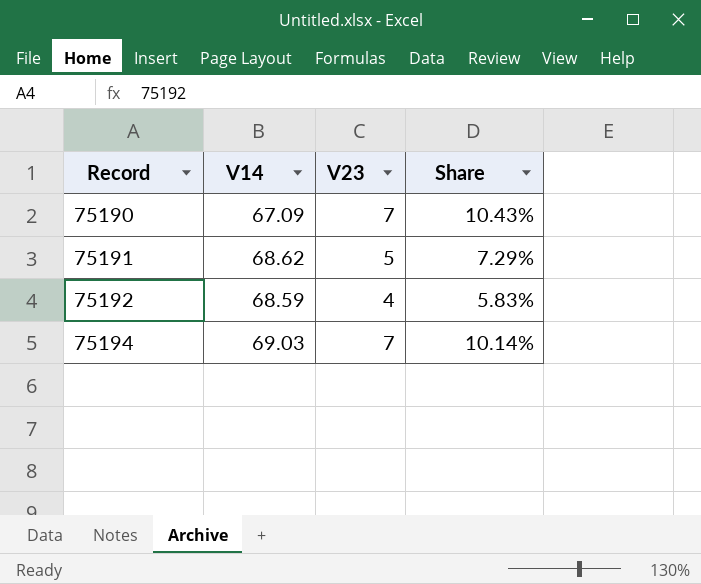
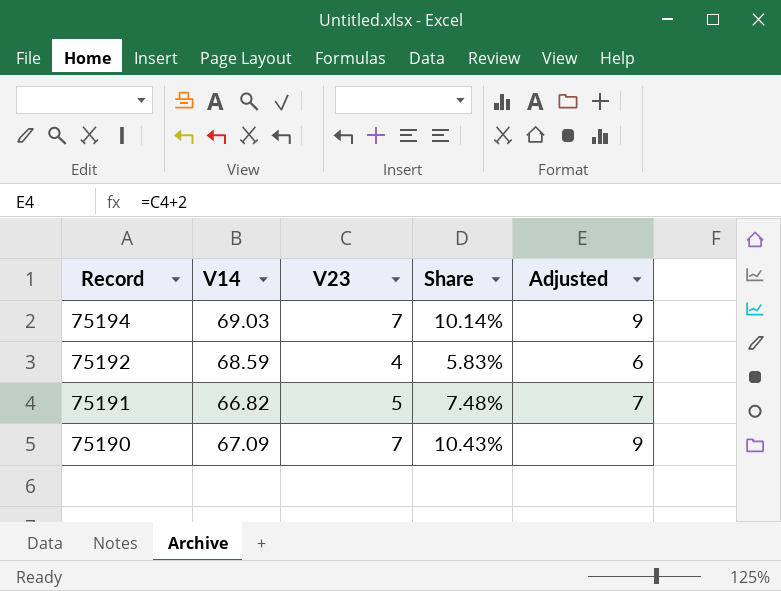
row order: Record ascending -> Record descending
column Adjusted | formula: none -> [V23] + 2
75191 | V14: 68.62 -> 66.82
75191 | Share: 7.29% -> 7.48%

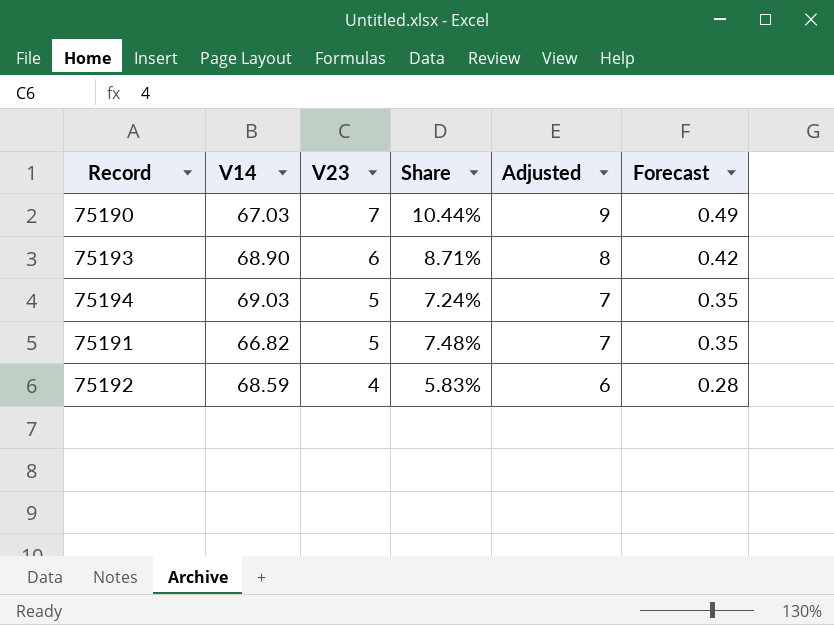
row order: Record descending -> V23 descending
column Forecast | formula: none -> [V23] * 0.07
75190 | V14: 67.09 -> 67.03
75190 | Share: 10.43% -> 10.44%
row 75193: none -> 68.90 | 6 | 8.71% | 8 | 0.42
75194 | V23: 7 -> 5
75194 | Share: 10.14% -> 7.24%
75194 | Adjusted: 9 -> 7

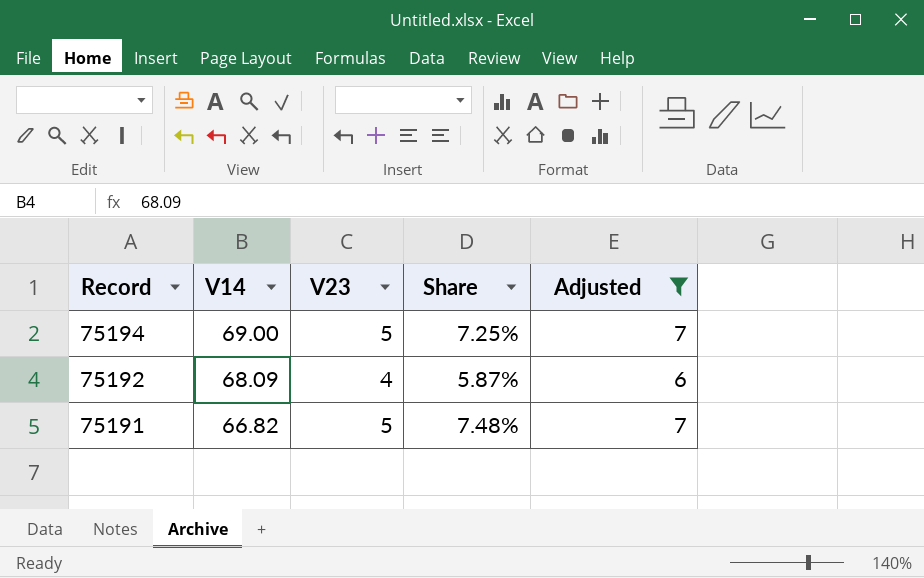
filter: none -> Adjusted <= 7
row order: V23 descending -> Record descending
column Forecast | formula: [V23] * 0.07 -> none
75194 | V14: 69.03 -> 69.00
75194 | Share: 7.24% -> 7.25%
75192 | V14: 68.59 -> 68.09
75192 | Share: 5.83% -> 5.87%

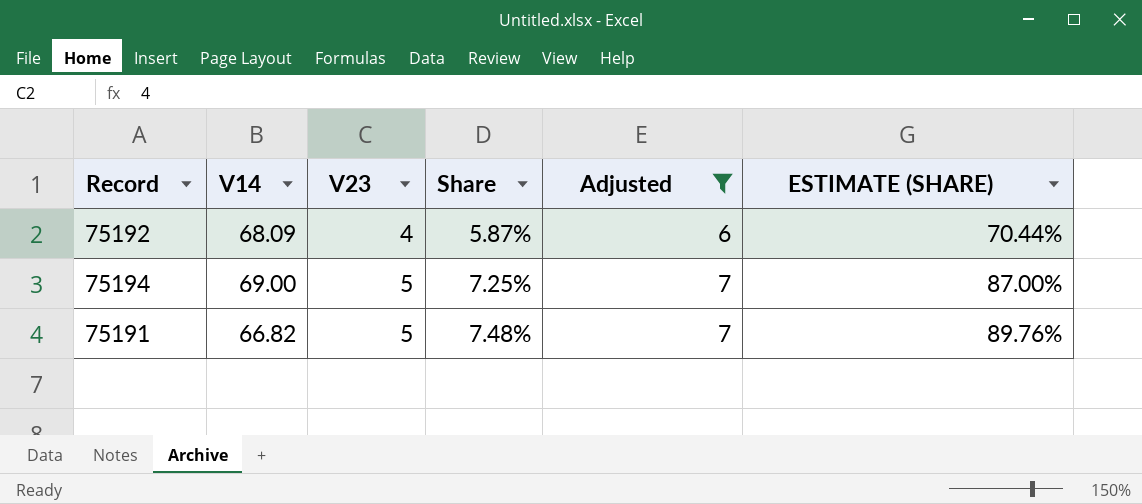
row order: Record descending -> V23 ascending
column ESTIMATE (SHARE) | formula: none -> [Share] * 12

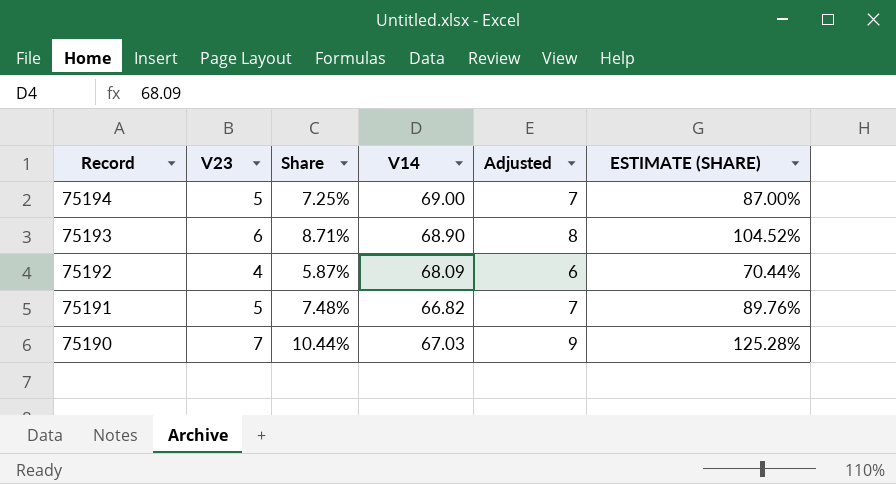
filter: Adjusted <= 7 -> none
row order: V23 ascending -> Record descending
column V14 | position: 2 -> 4

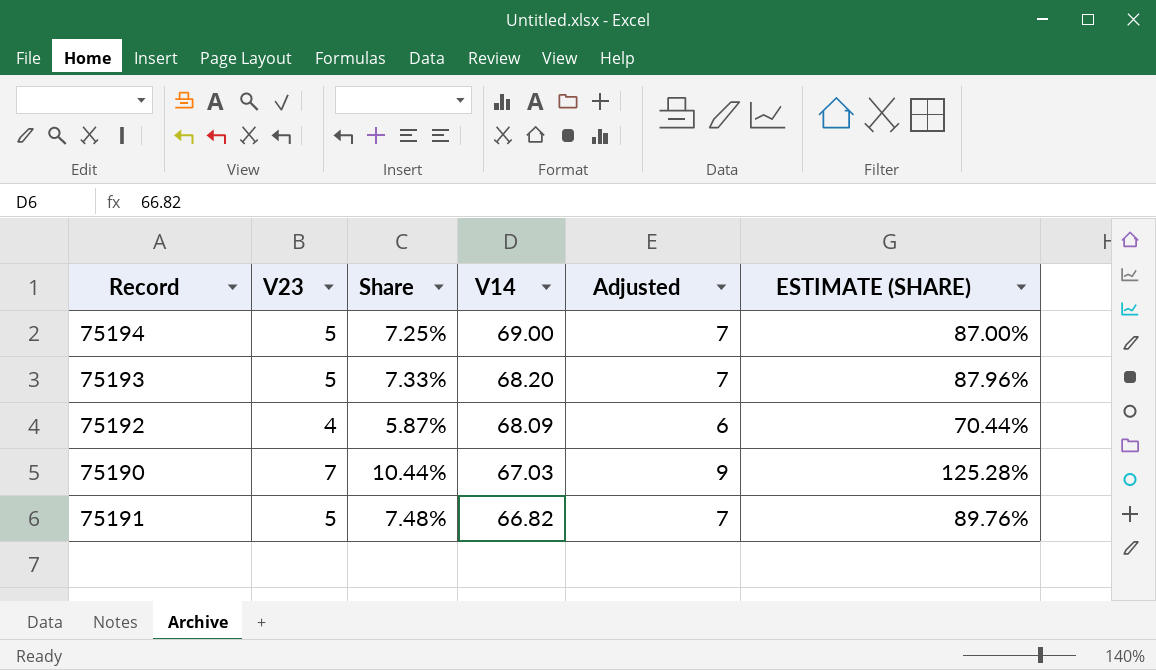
row order: Record descending -> V14 descending
75193 | V23: 6 -> 5
75193 | Share: 8.71% -> 7.33%
75193 | V14: 68.90 -> 68.20
75193 | Adjusted: 8 -> 7
75193 | ESTIMATE (SHARE): 104.52% -> 87.96%

